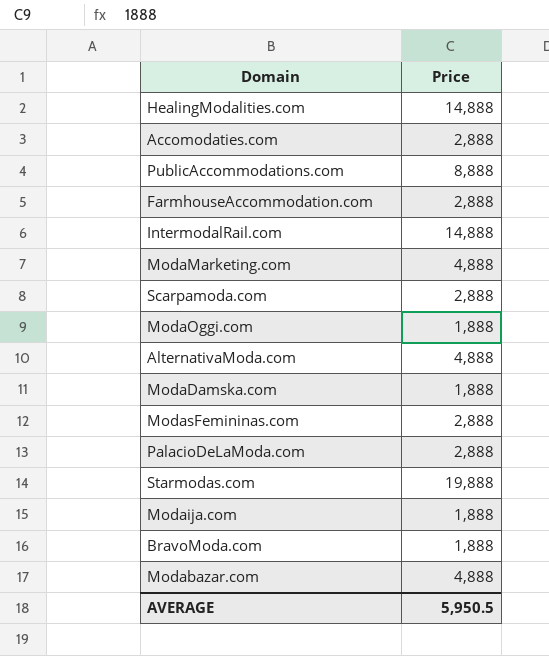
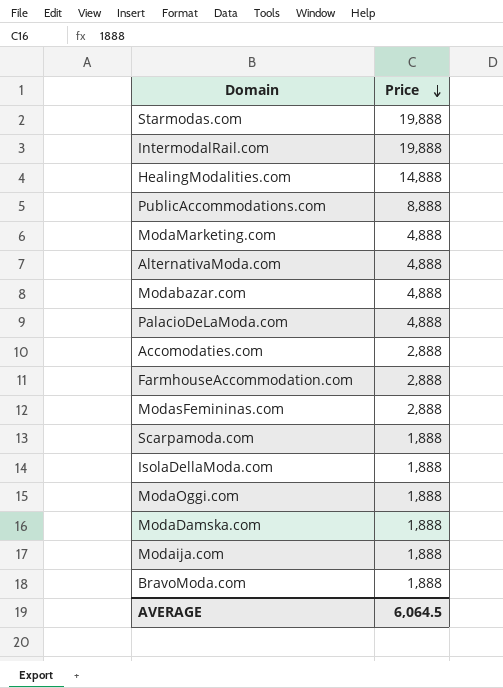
row order: none -> Price descending
IntermodalRail.com | Price: 14,888 -> 19,888
PalacioDeLaModa.com | Price: 2,888 -> 4,888
Scarpamoda.com | Price: 2,888 -> 1,888
row IsolaDellaModa.com: none -> 1,888
AVERAGE | Price: 5,950.5 -> 6,064.5

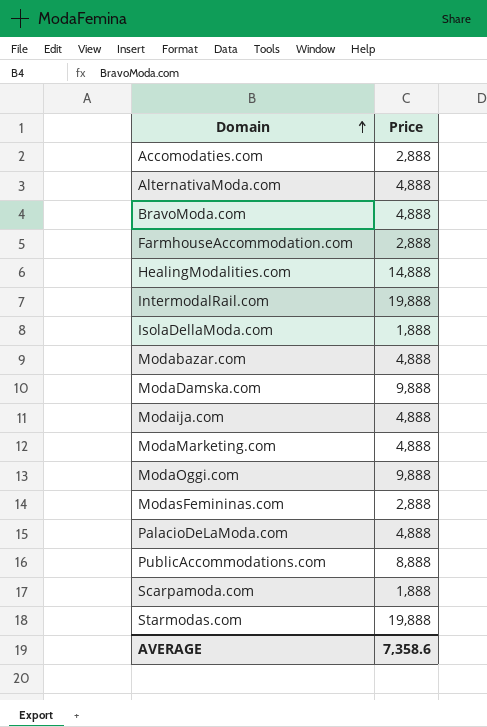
row order: Price descending -> Domain ascending
BravoModa.com | Price: 1,888 -> 4,888
ModaDamska.com | Price: 1,888 -> 9,888
Modaija.com | Price: 1,888 -> 4,888
ModaOggi.com | Price: 1,888 -> 9,888
AVERAGE | Price: 6,064.5 -> 7,358.6

